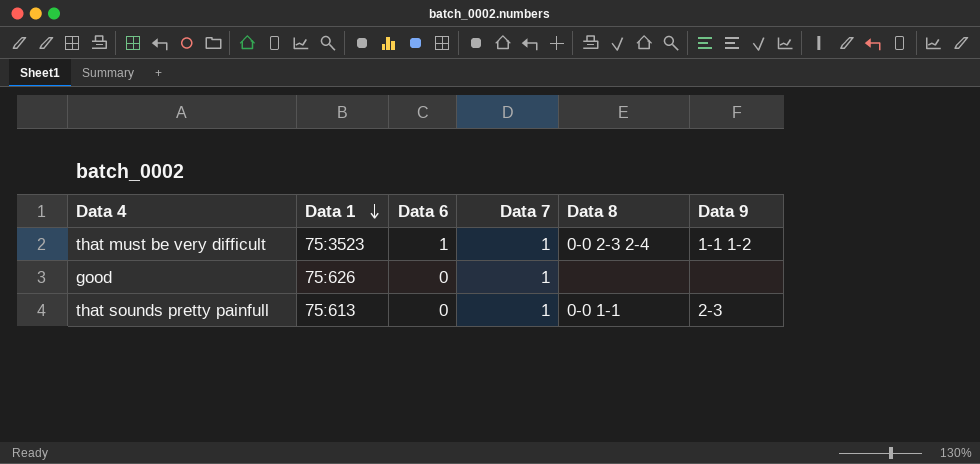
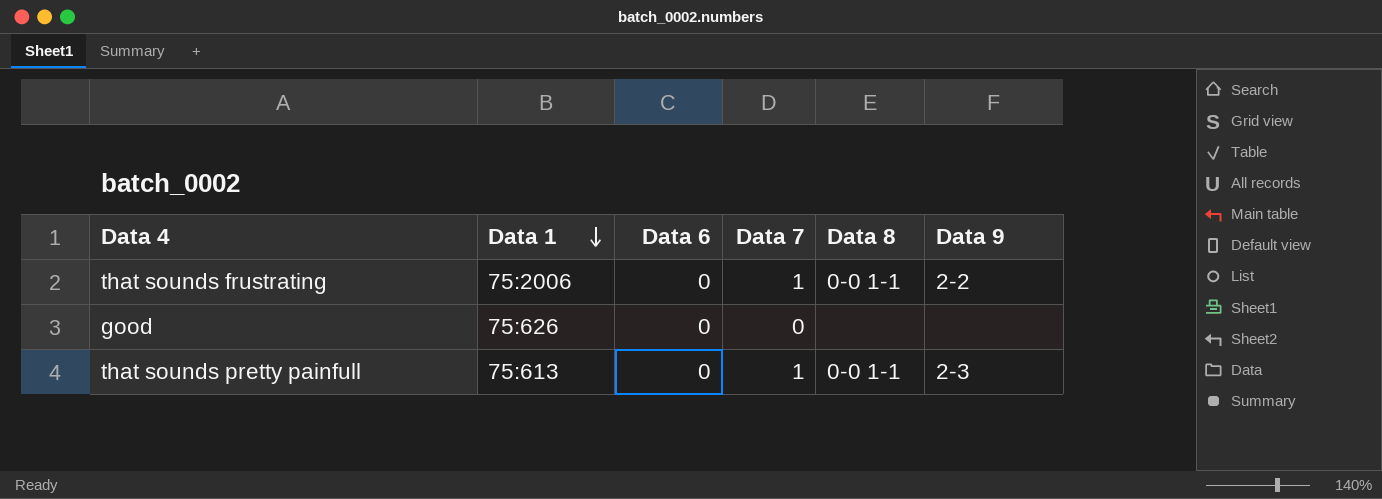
row that must be very difficult: 75:3523 | 1 | 1 | 0-0 2-3 2-4 | 1-1 1-2 -> none
row that sounds frustrating: none -> 75:2006 | 0 | 1 | 0-0 1-1 | 2-2
good | Data 7: 1 -> 0

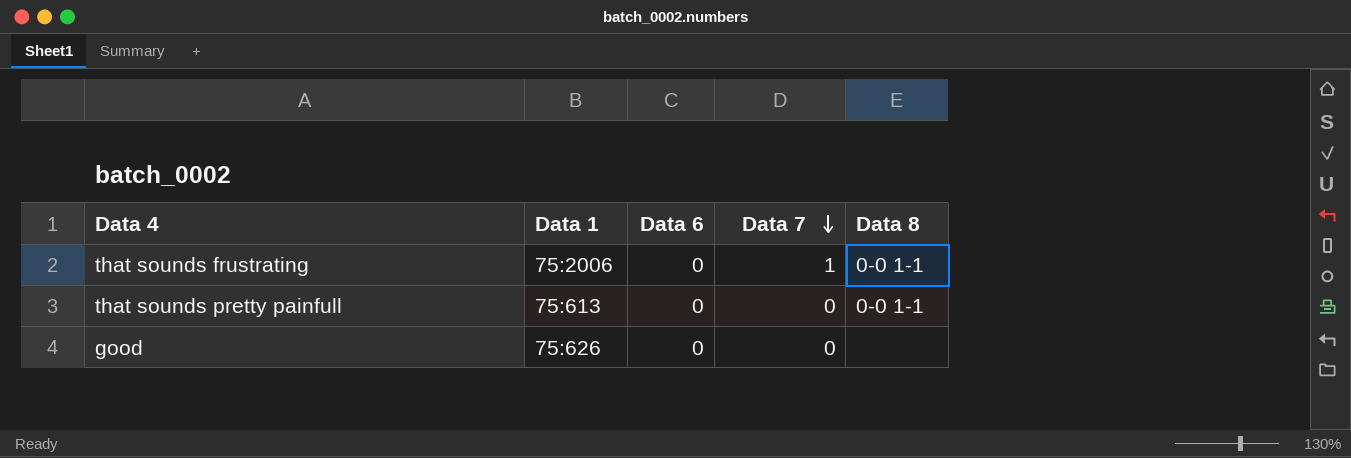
row order: Data 1 descending -> Data 7 descending
column Data 9 | position: 6 -> none
that sounds pretty painfull | Data 7: 1 -> 0

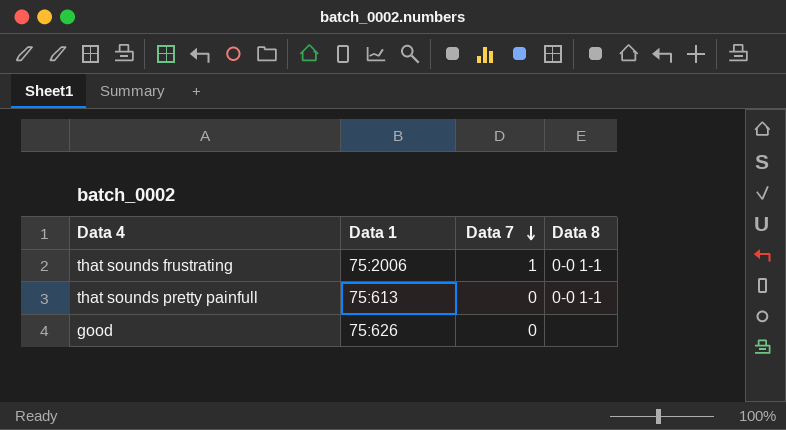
column Data 6 | position: 3 -> none

